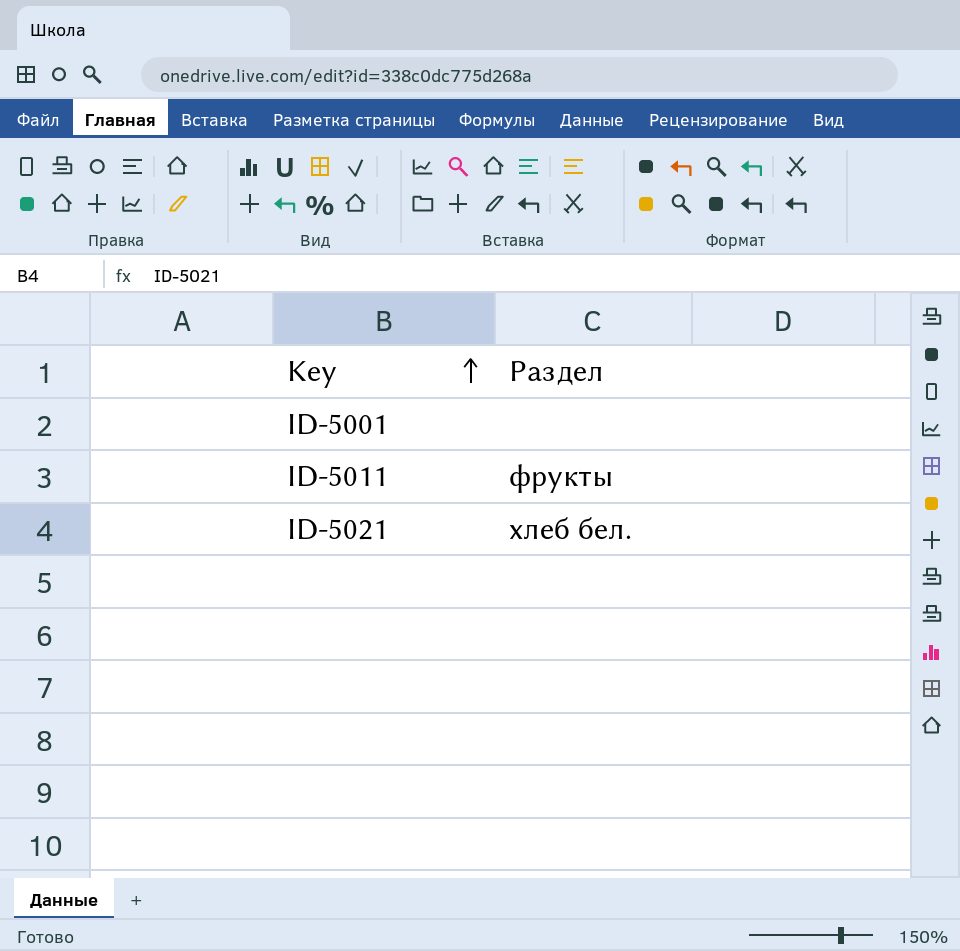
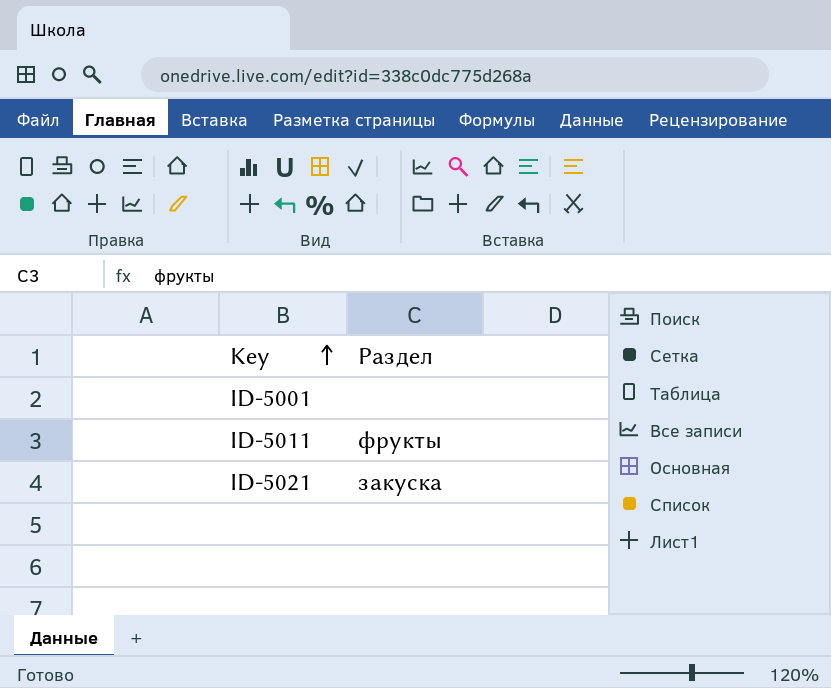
ID-5021 | Раздел: хлеб бел. -> закуска

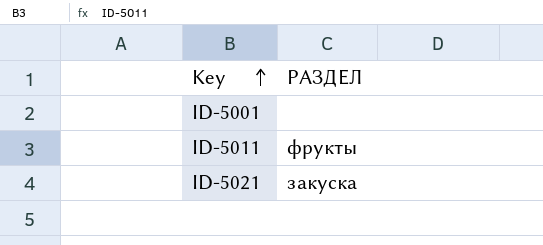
column name: Раздел -> РАЗДЕЛ

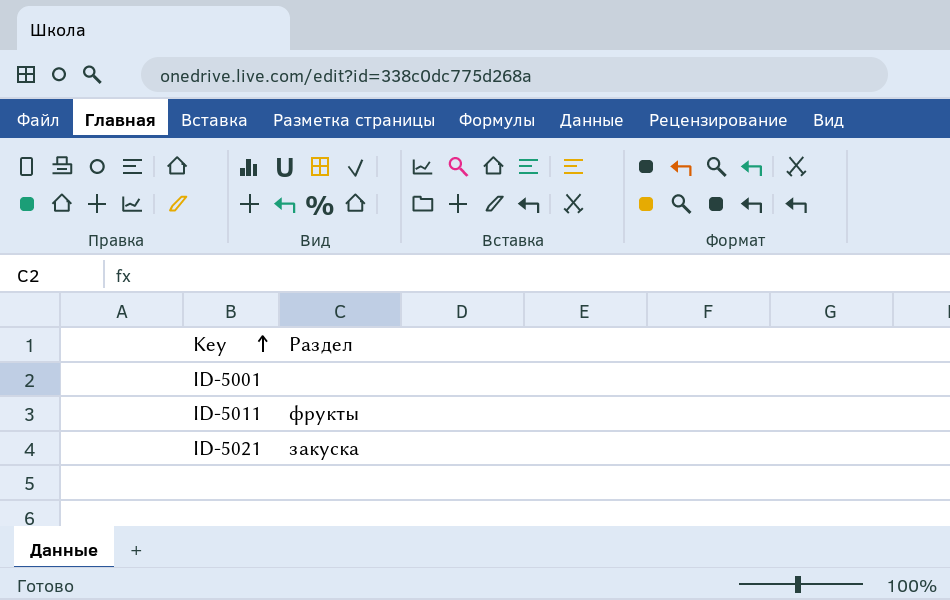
column name: РАЗДЕЛ -> Раздел

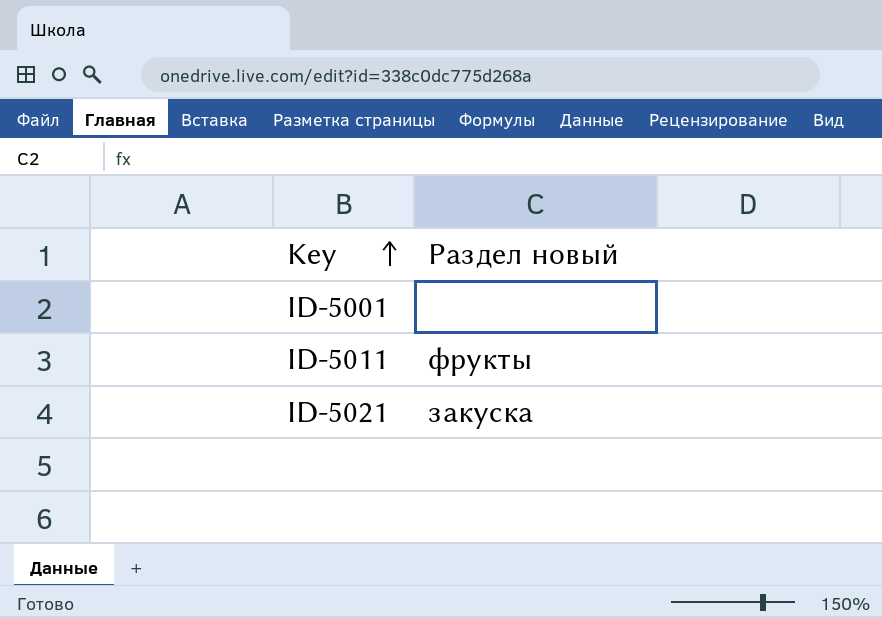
column name: Раздел -> Раздел новый

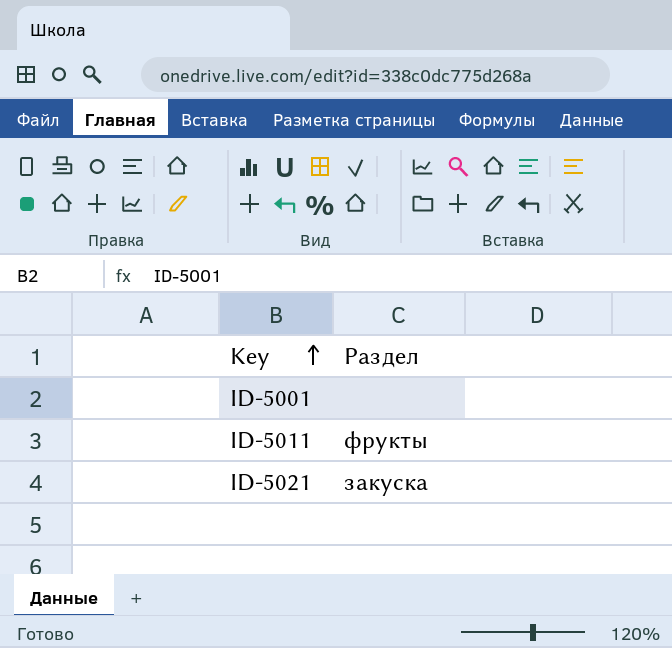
column name: Раздел новый -> Раздел

